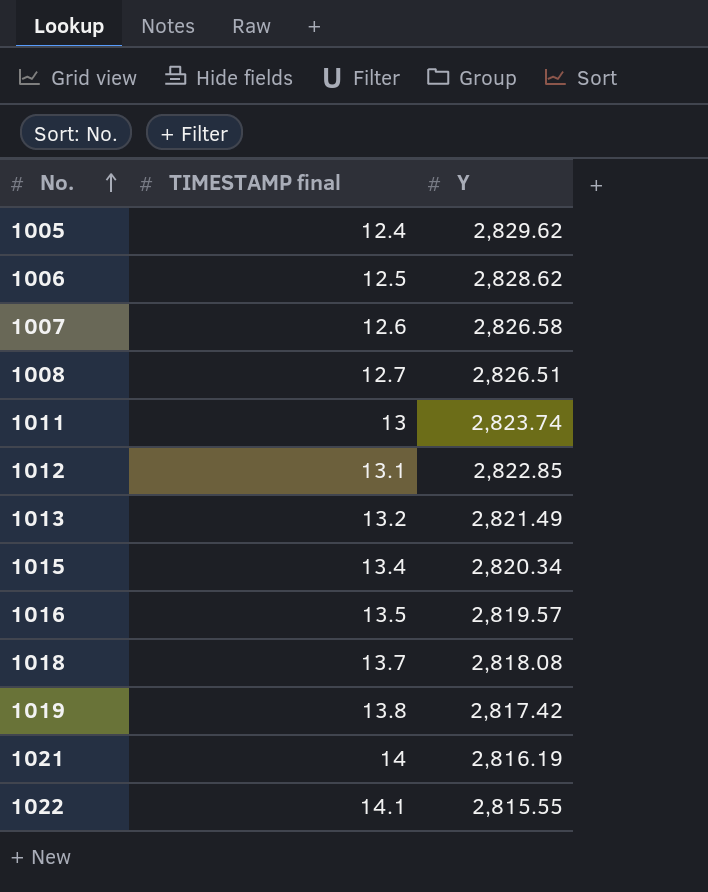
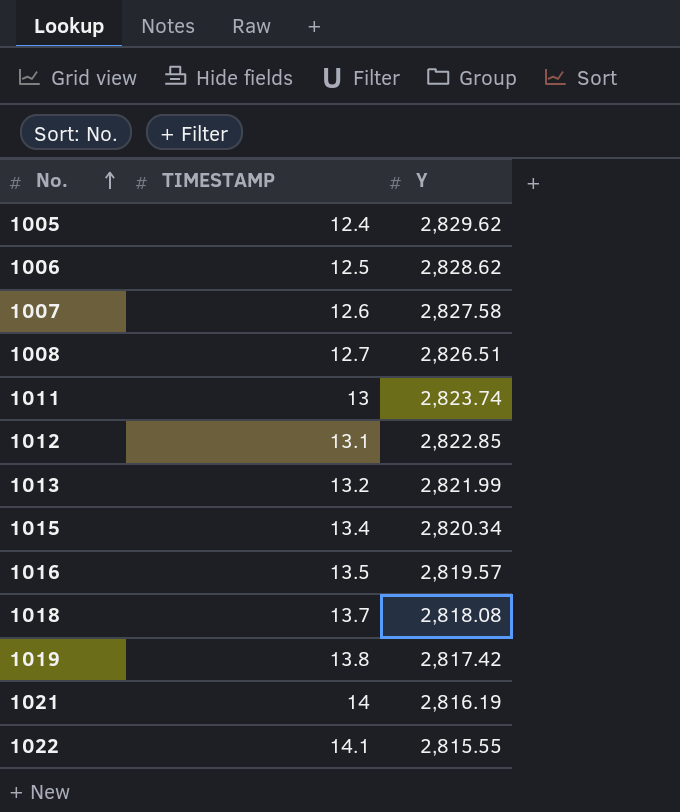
column name: TIMESTAMP final -> TIMESTAMP
1007 | Y: 2,826.58 -> 2,827.58
1013 | Y: 2,821.49 -> 2,821.99

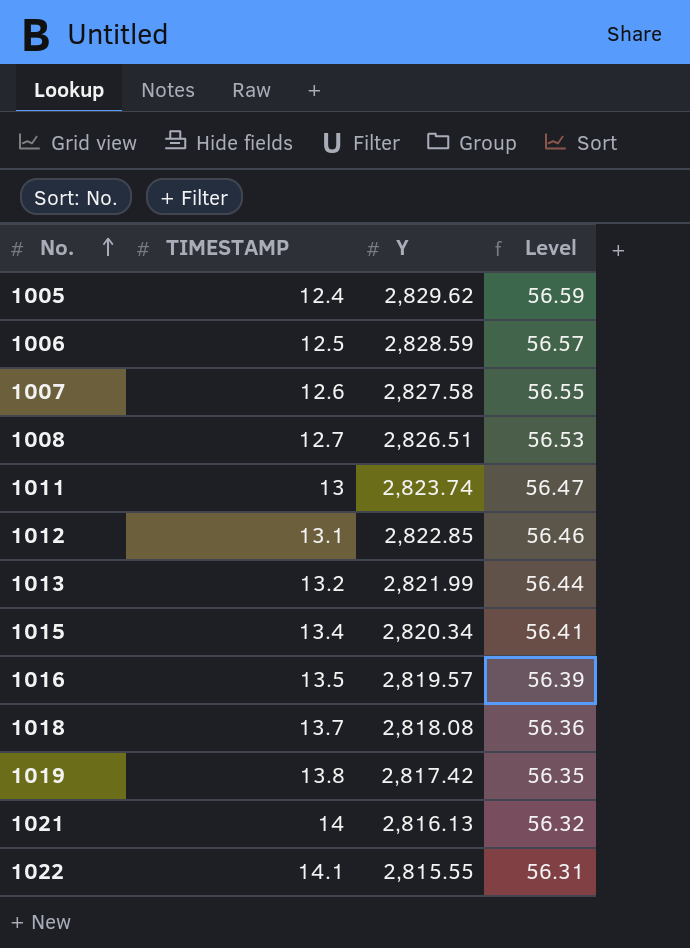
column Level | formula: none -> [Y] * 0.02
1006 | Y: 2,828.62 -> 2,828.59
1021 | Y: 2,816.19 -> 2,816.13

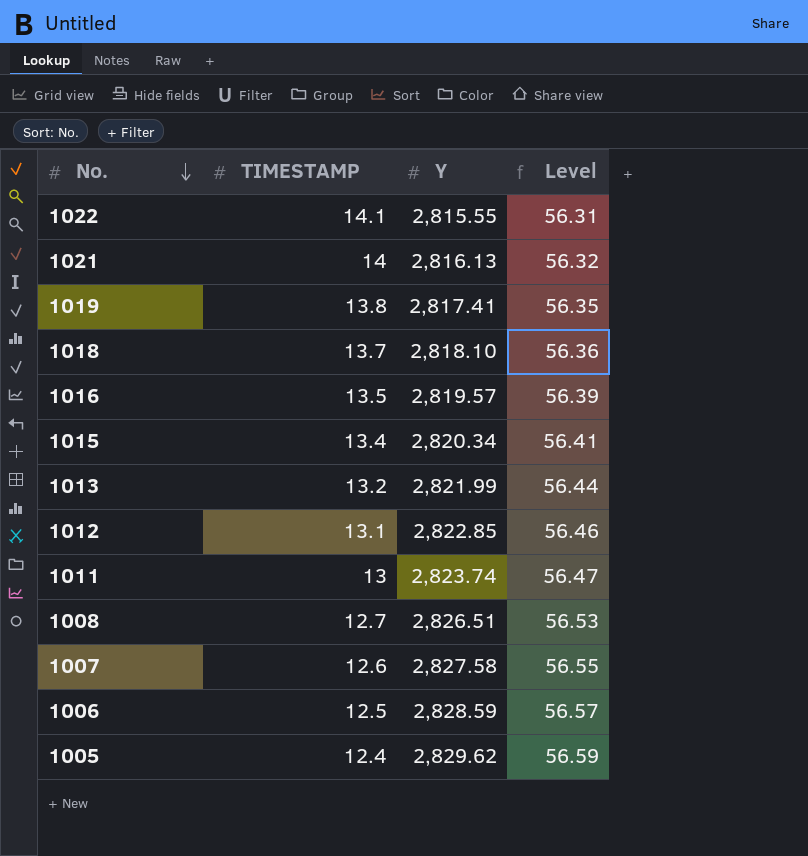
row order: No. ascending -> No. descending
1019 | Y: 2,817.42 -> 2,817.41
1018 | Y: 2,818.08 -> 2,818.10

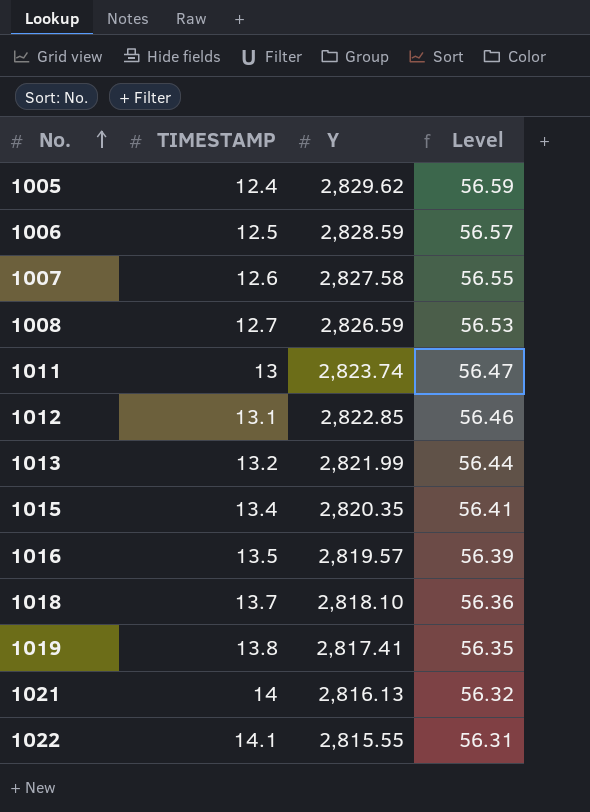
row order: No. descending -> No. ascending
1008 | Y: 2,826.51 -> 2,826.59
1015 | Y: 2,820.34 -> 2,820.35

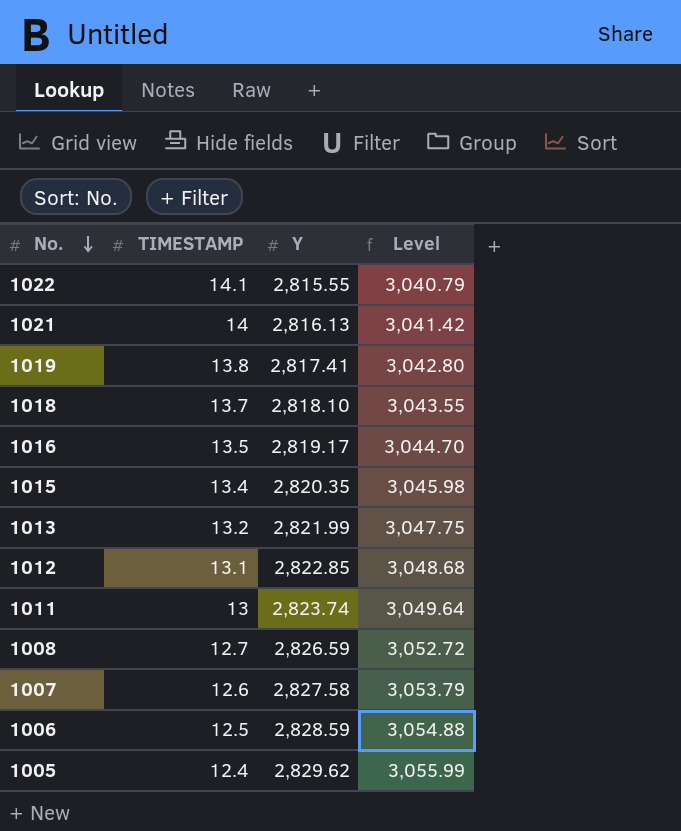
row order: No. ascending -> No. descending
column Level | formula: [Y] * 0.02 -> [Y] * 1.08
1016 | Y: 2,819.57 -> 2,819.17

